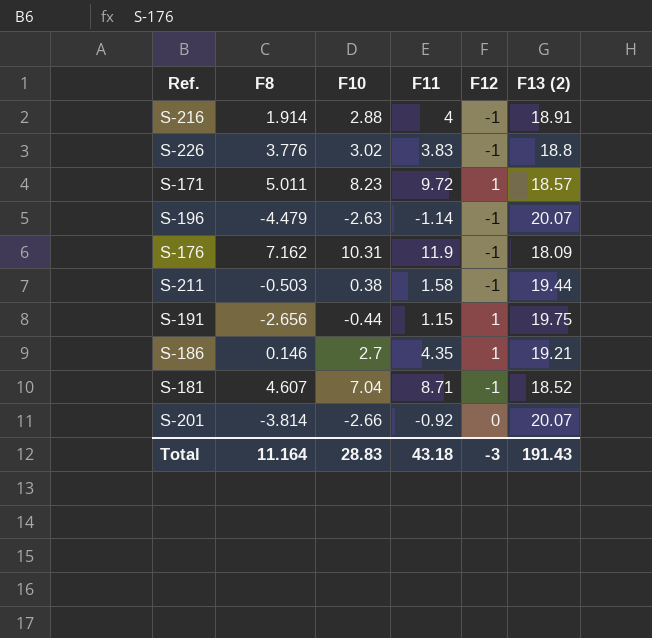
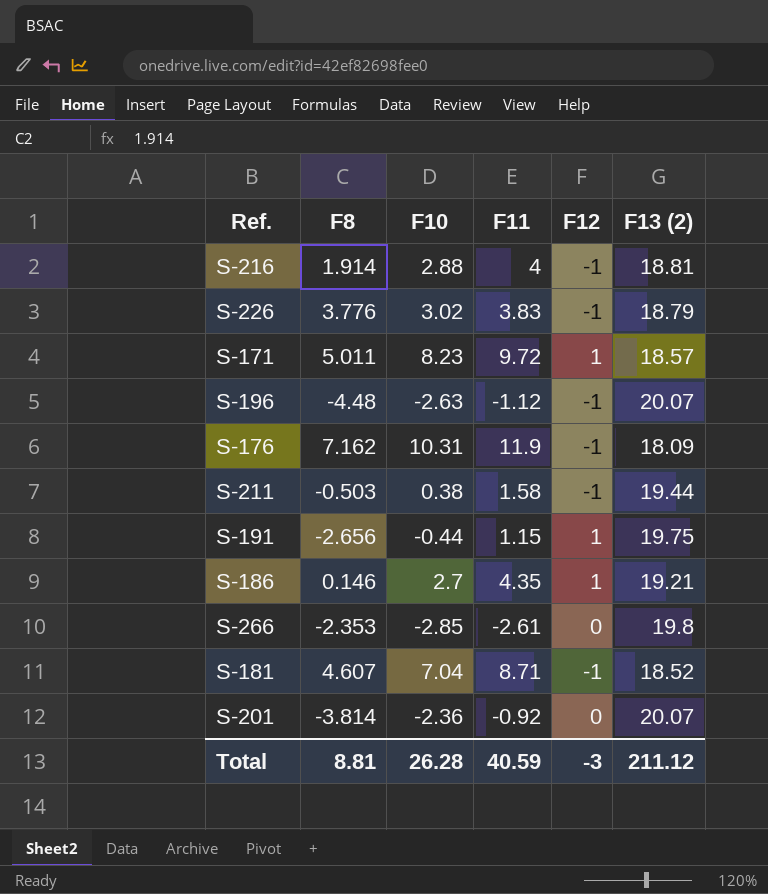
S-216 | F13 (2): 18.91 -> 18.81
S-226 | F13 (2): 18.8 -> 18.79
S-196 | F8: -4.479 -> -4.48
S-196 | F11: -1.14 -> -1.12
row S-266: none -> -2.353 | -2.85 | -2.61 | 0 | 19.8
S-201 | F10: -2.66 -> -2.36
Total | F8: 11.164 -> 8.81
Total | F10: 28.83 -> 26.28
Total | F11: 43.18 -> 40.59
Total | F13 (2): 191.43 -> 211.12

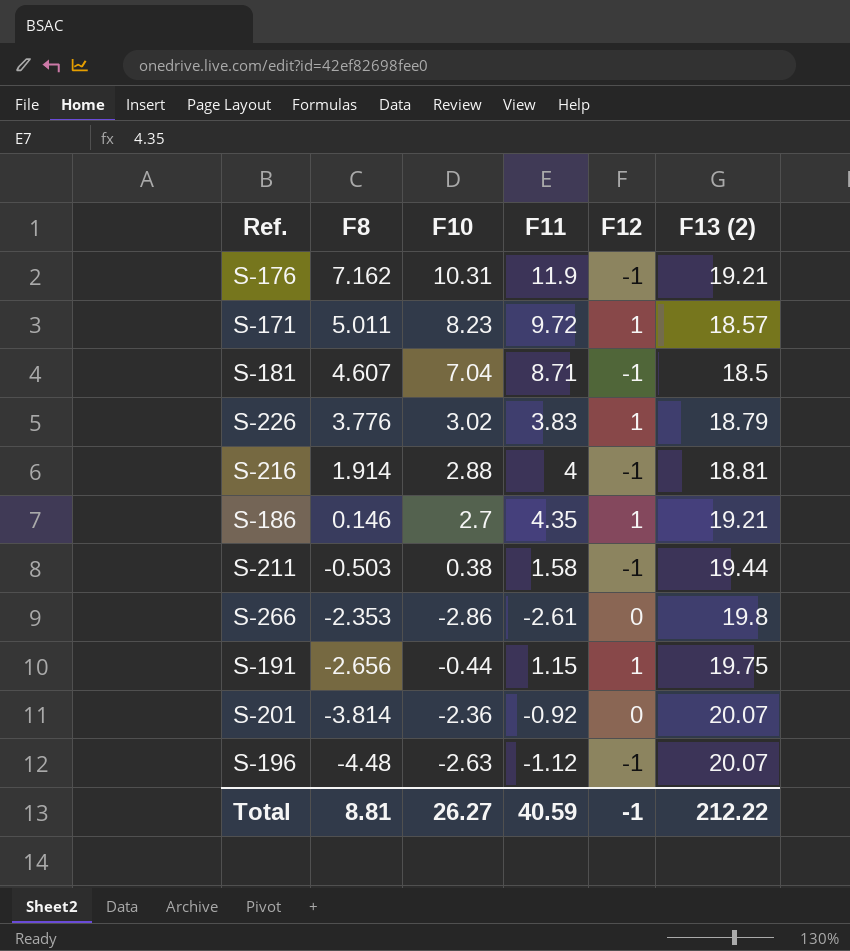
row order: none -> F8 descending
S-176 | F13 (2): 18.09 -> 19.21
S-181 | F13 (2): 18.52 -> 18.5
S-226 | F12: -1 -> 1
S-266 | F10: -2.85 -> -2.86
Total | F10: 26.28 -> 26.27
Total | F12: -3 -> -1
Total | F13 (2): 211.12 -> 212.22

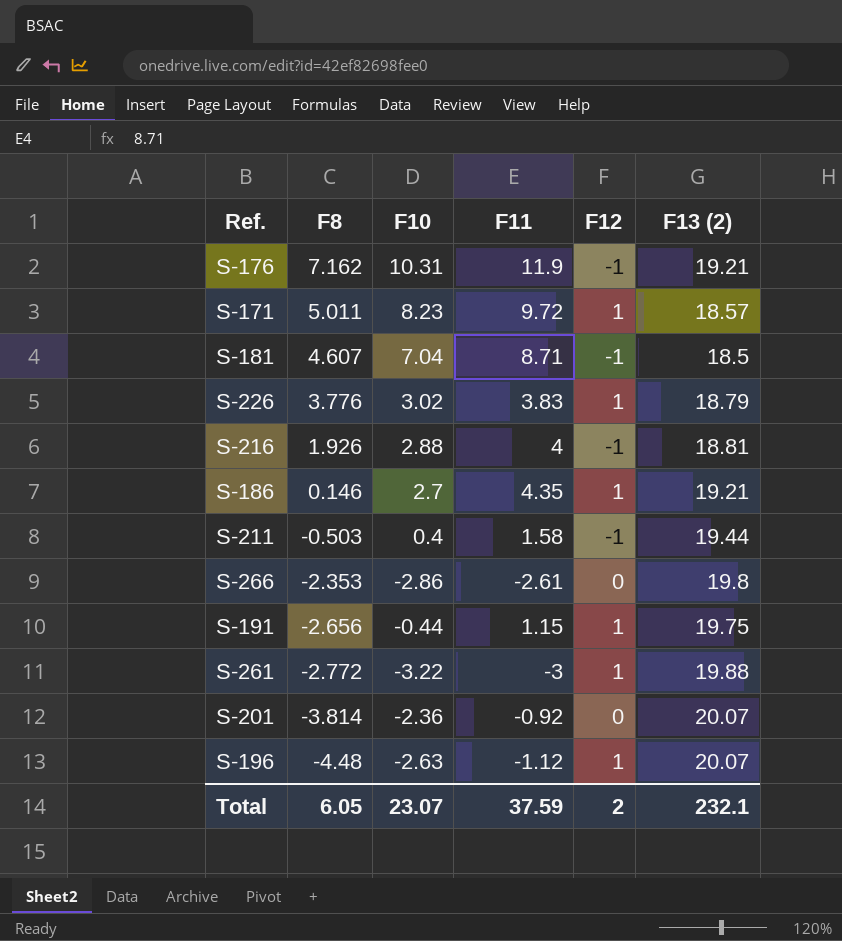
S-216 | F8: 1.914 -> 1.926
S-211 | F10: 0.38 -> 0.4
row S-261: none -> -2.772 | -3.22 | -3 | 1 | 19.88
S-196 | F12: -1 -> 1
Total | F8: 8.81 -> 6.05
Total | F10: 26.27 -> 23.07
Total | F11: 40.59 -> 37.59
Total | F12: -1 -> 2
Total | F13 (2): 212.22 -> 232.1

